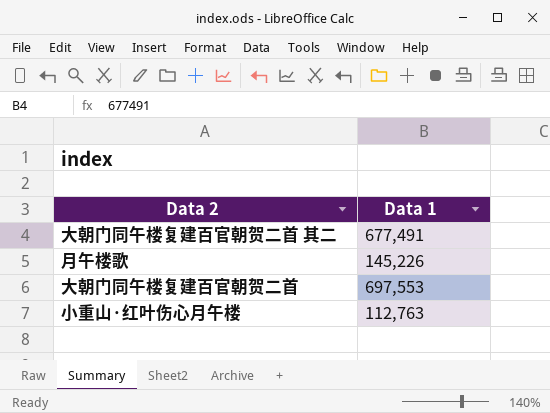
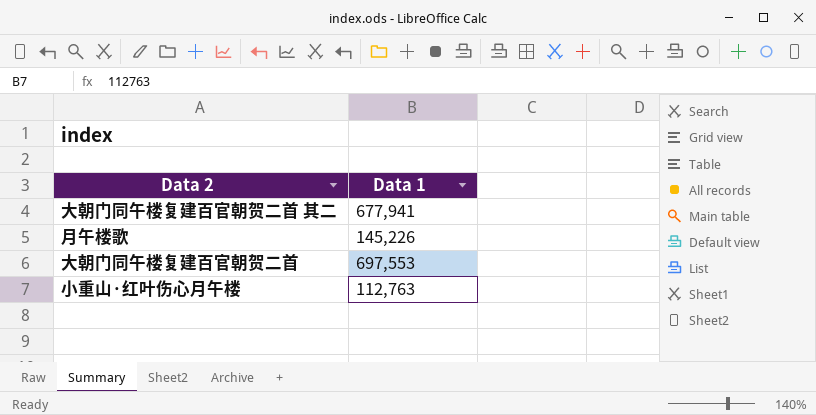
大朝门同午楼复建百官朝贺二首 其二 | Data 1: 677,491 -> 677,941

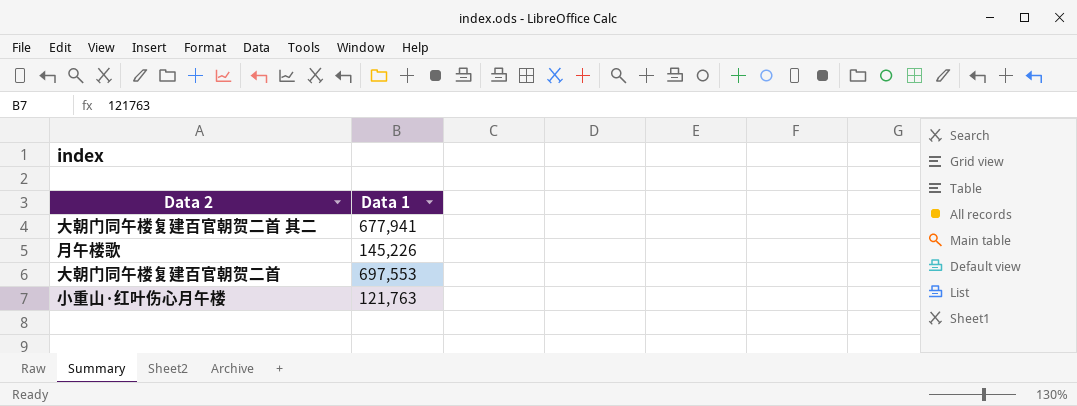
小重山·红叶伤心月午楼 | Data 1: 112,763 -> 121,763

